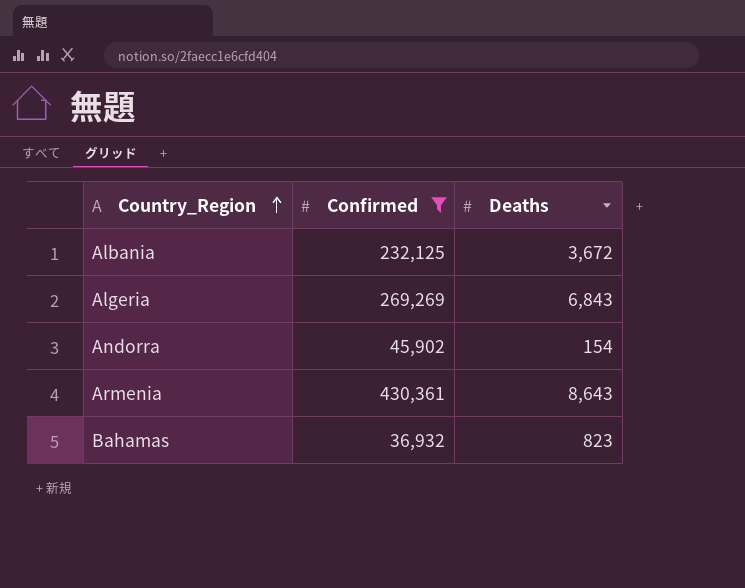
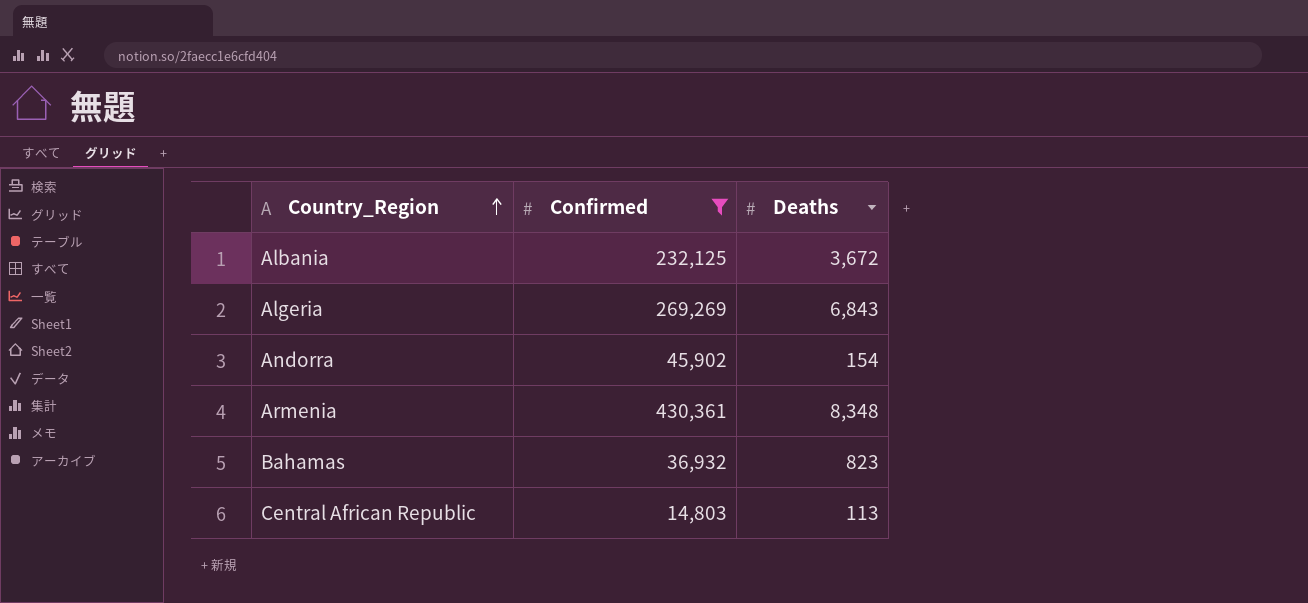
Armenia | Deaths: 8,643 -> 8,348
row Central African Republic: none -> 14,803 | 113

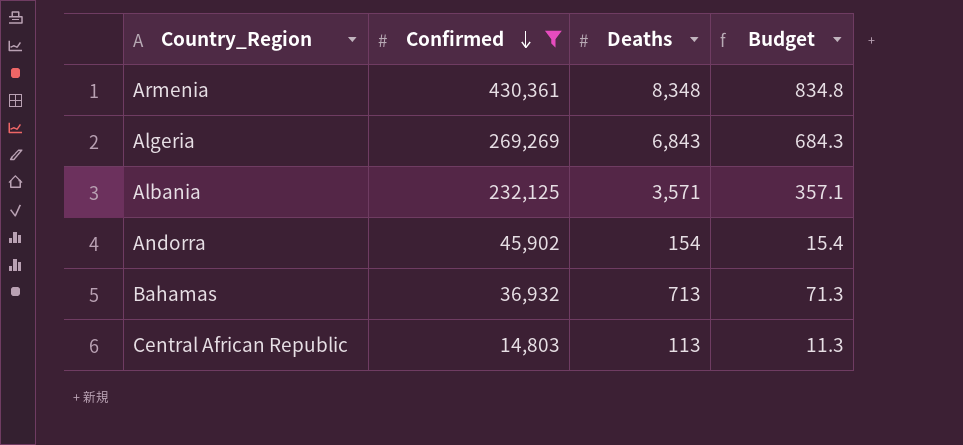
row order: Country_Region ascending -> Confirmed descending
column Budget | formula: none -> [Deaths] * 0.1
Albania | Deaths: 3,672 -> 3,571
Bahamas | Deaths: 823 -> 713

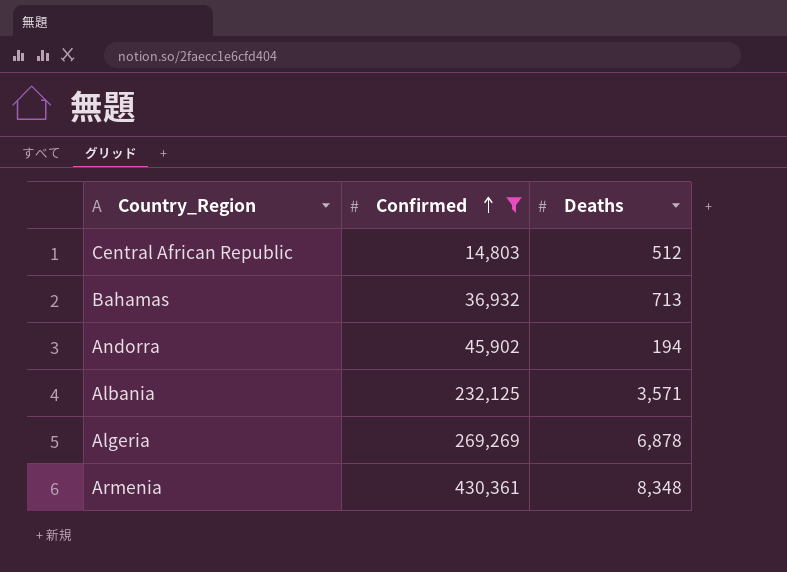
row order: Confirmed descending -> Confirmed ascending
column Budget | formula: [Deaths] * 0.1 -> none
Central African Republic | Deaths: 113 -> 512
Andorra | Deaths: 154 -> 194
Algeria | Deaths: 6,843 -> 6,878

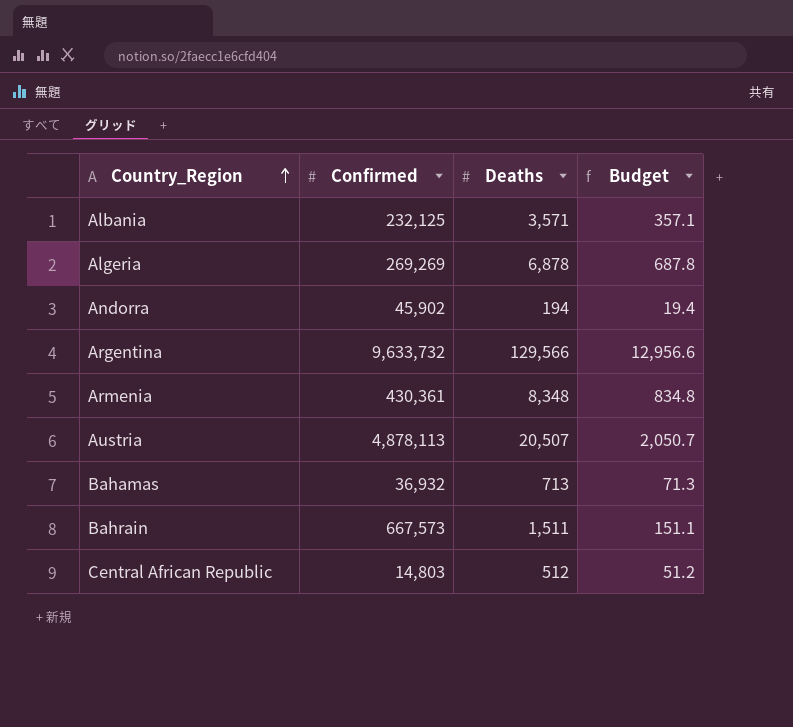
filter: Confirmed <= 430,361 -> none
row order: Confirmed ascending -> Country_Region ascending
column Budget | formula: none -> [Deaths] * 0.1

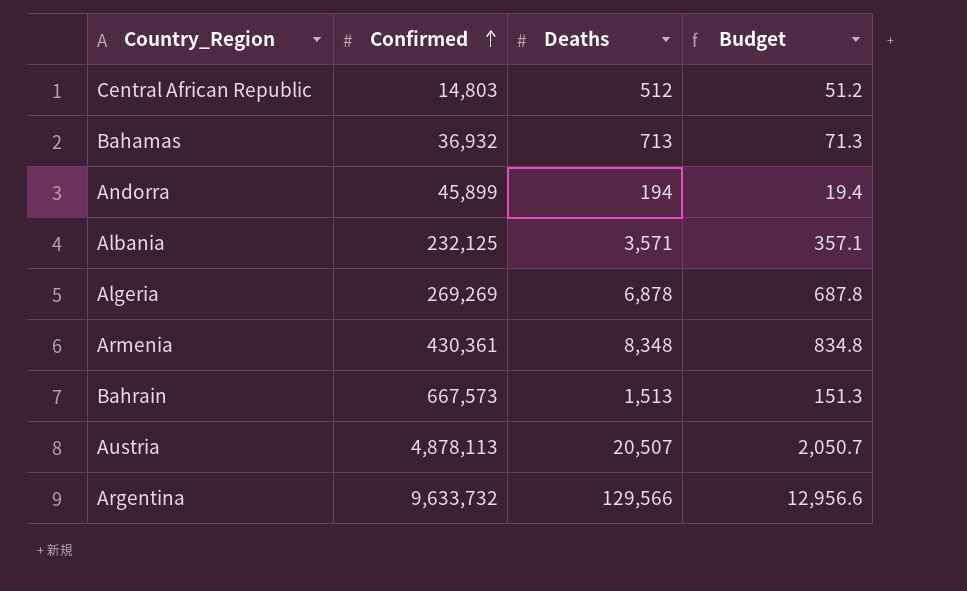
row order: Country_Region ascending -> Confirmed ascending
Andorra | Confirmed: 45,902 -> 45,899
Bahrain | Deaths: 1,511 -> 1,513
Bahrain | Budget: 151.1 -> 151.3

